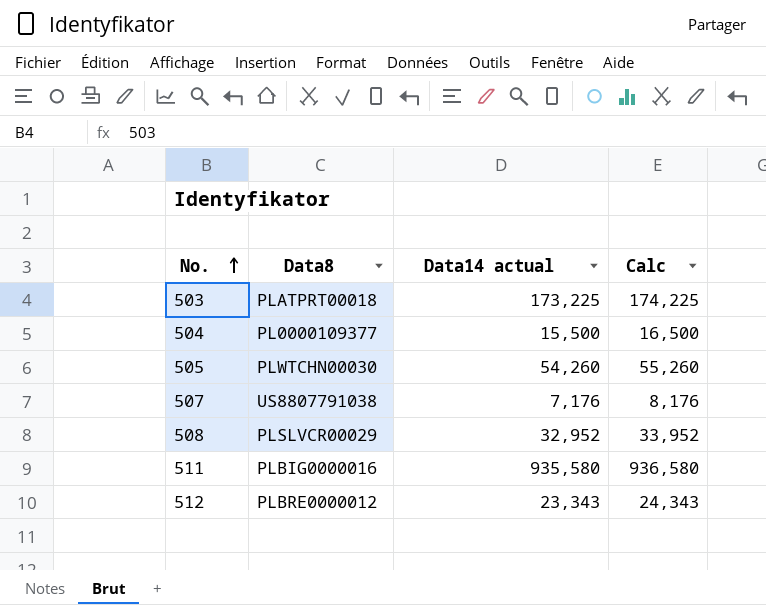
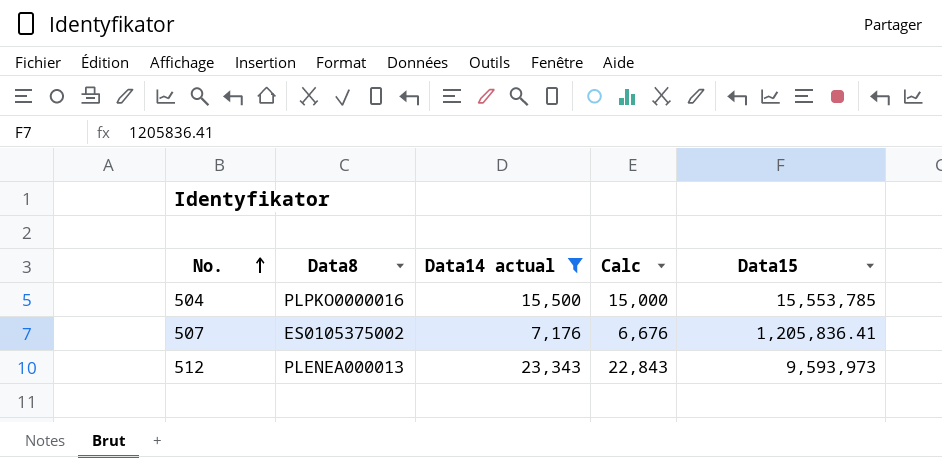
filter: none -> Data14 actual <= 23,343
column Calc | formula: [Data14 actual] + 1000 -> [Data14 actual] - 500
column Data15 | position: none -> 5
504 | Data8: PL0000109377 -> PLPKO0000016
507 | Data8: US8807791038 -> ES0105375002
512 | Data8: PLBRE0000012 -> PLENEA000013

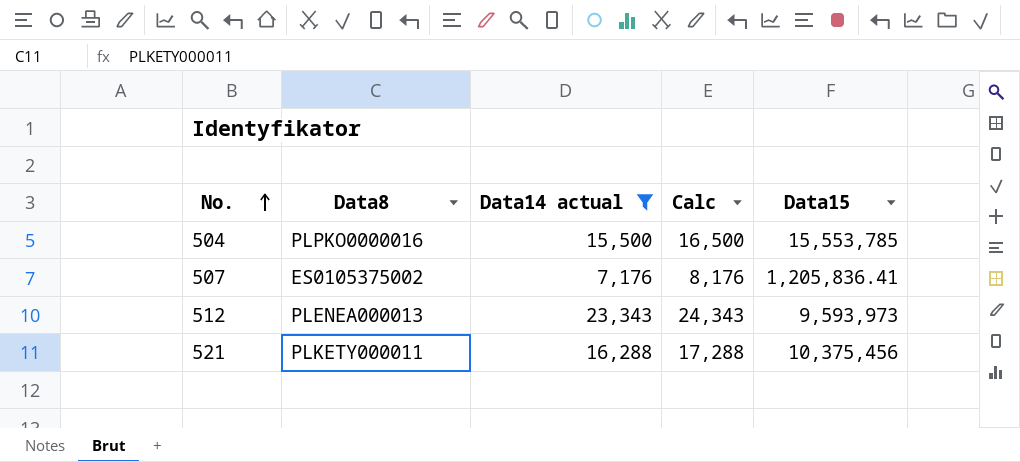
column Calc | formula: [Data14 actual] - 500 -> [Data14 actual] + 1000
row 521: none -> PLKETY000011 | 16,288 | 17,288 | 10,375,456

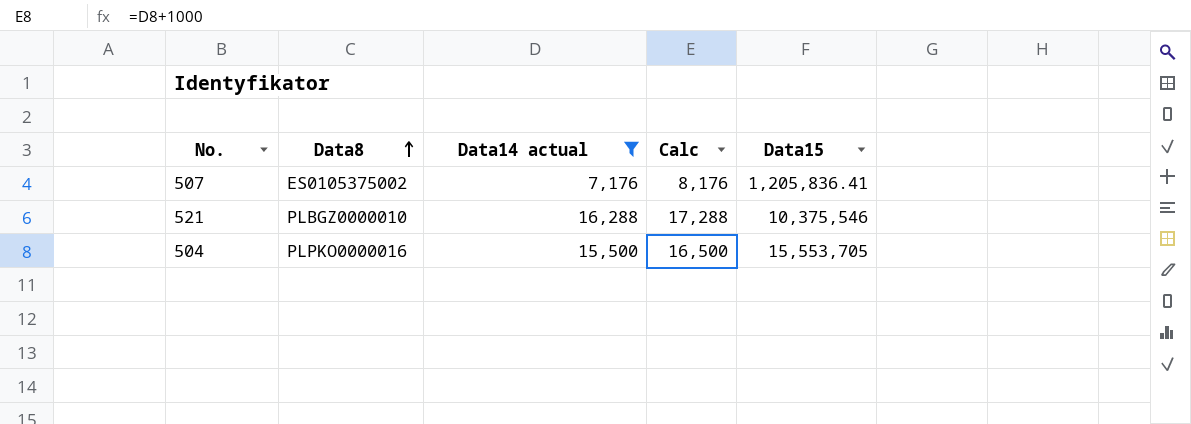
row order: No. ascending -> Data8 ascending
row 512: PLENEA000013 | 23,343 | 24,343 | 9,593,973 -> none
521 | Data8: PLKETY000011 -> PLBGZ0000010
521 | Data15: 10,375,456 -> 10,375,546
504 | Data15: 15,553,785 -> 15,553,705

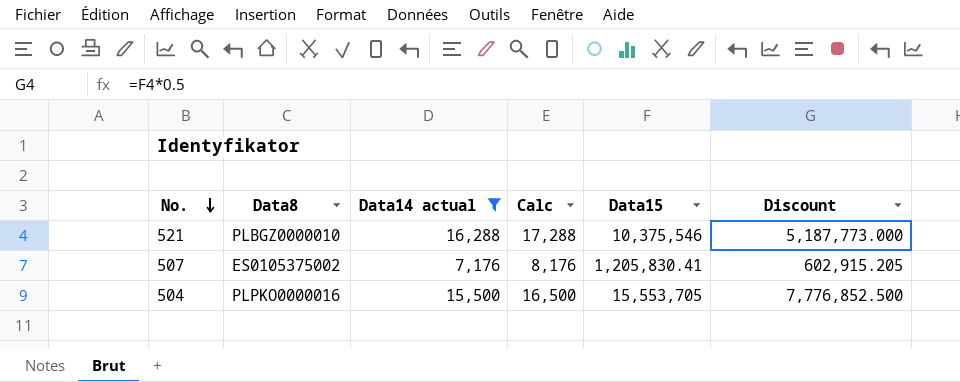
row order: Data8 ascending -> No. descending
column Discount | formula: none -> [Data15] * 0.5
507 | Data15: 1,205,836.41 -> 1,205,830.41

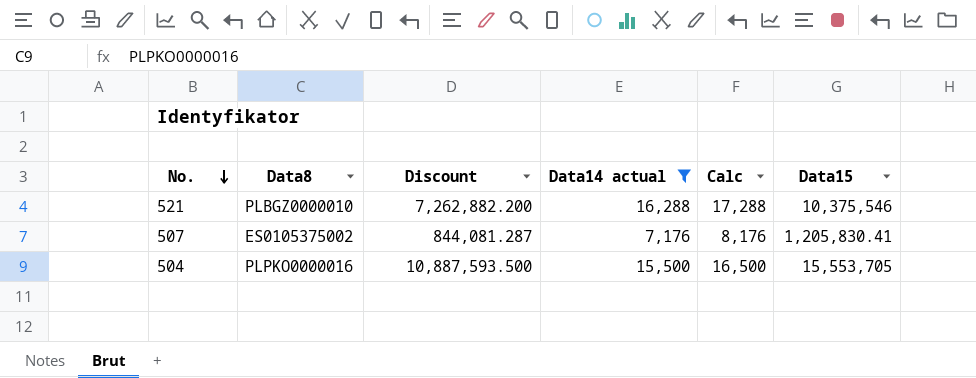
column Discount | formula: [Data15] * 0.5 -> [Data15] * 0.7
column Discount | position: 6 -> 3

